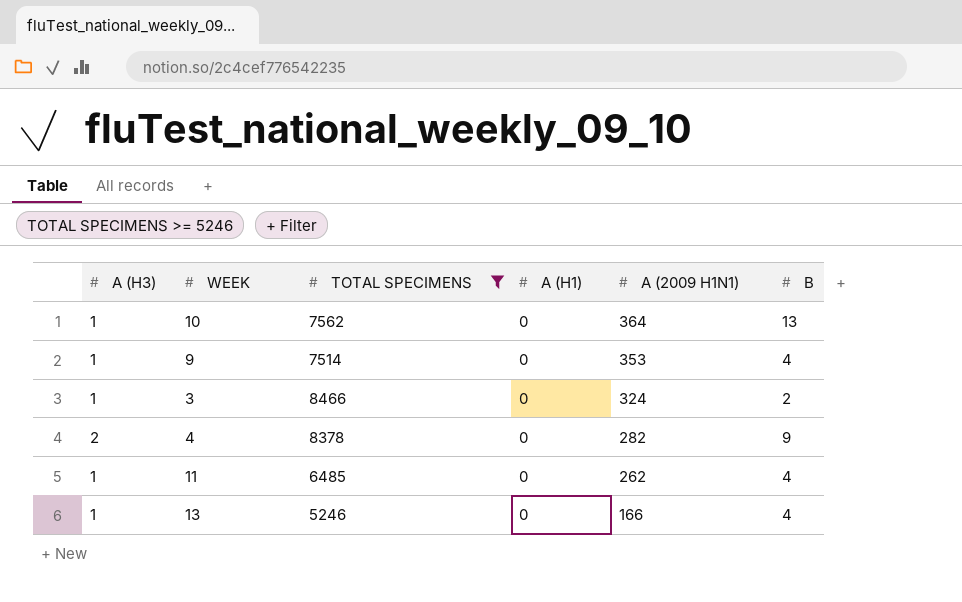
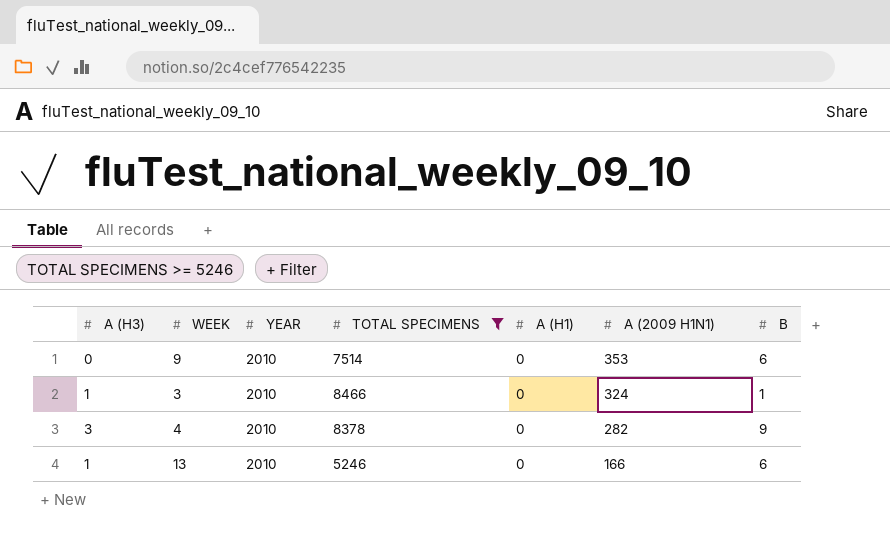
column YEAR | position: none -> 3
row 10: 1 | 7562 | 0 | 364 | 13 -> none
row 11: 1 | 6485 | 0 | 262 | 4 -> none
9 | A (H3): 1 -> 0
9 | B: 4 -> 6
3 | B: 2 -> 1
4 | A (H3): 2 -> 3
13 | B: 4 -> 6

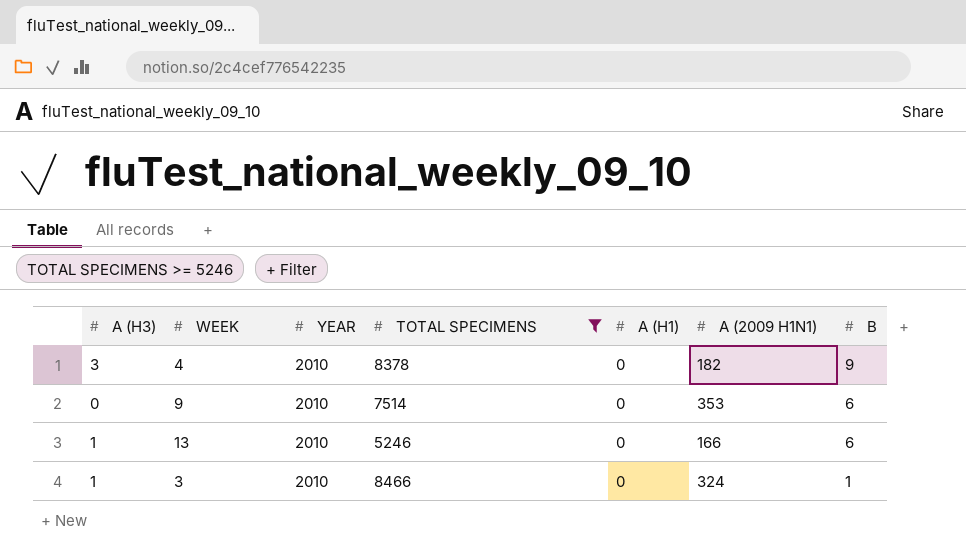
row order: A (2009 H1N1) descending -> B descending
4 | A (2009 H1N1): 282 -> 182

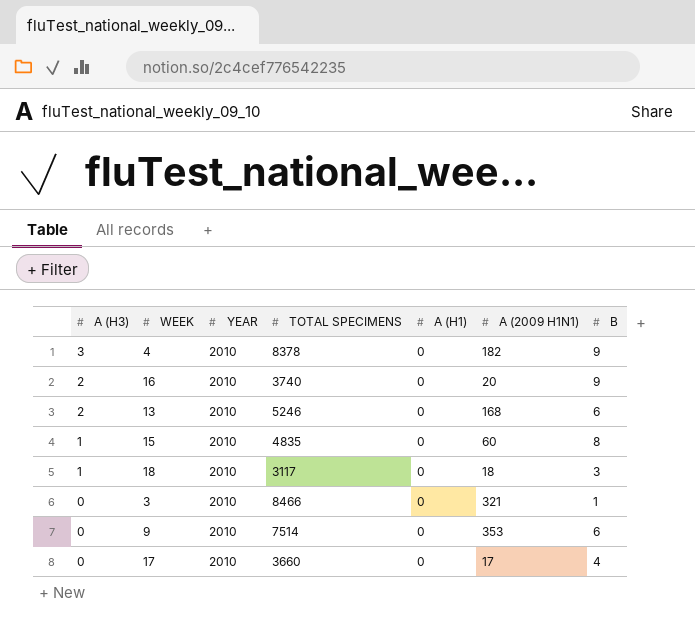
filter: TOTAL SPECIMENS >= 5246 -> none
row order: B descending -> A (H3) descending
13 | A (H3): 1 -> 2
13 | A (2009 H1N1): 166 -> 168
3 | A (H3): 1 -> 0
3 | A (2009 H1N1): 324 -> 321

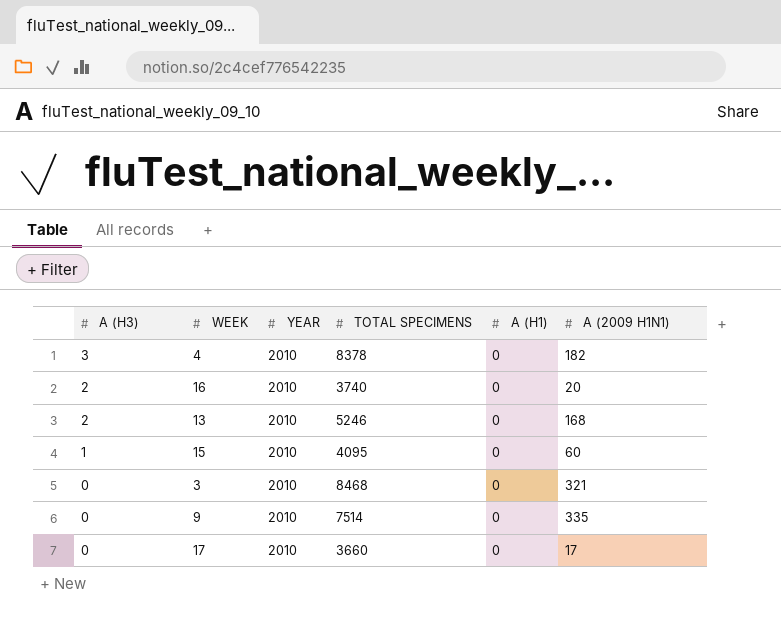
column B | position: 7 -> none
row 18: 1 | 2010 | 3117 | 0 | 18 | 3 -> none
15 | TOTAL SPECIMENS: 4835 -> 4095
3 | TOTAL SPECIMENS: 8466 -> 8468
9 | A (2009 H1N1): 353 -> 335

